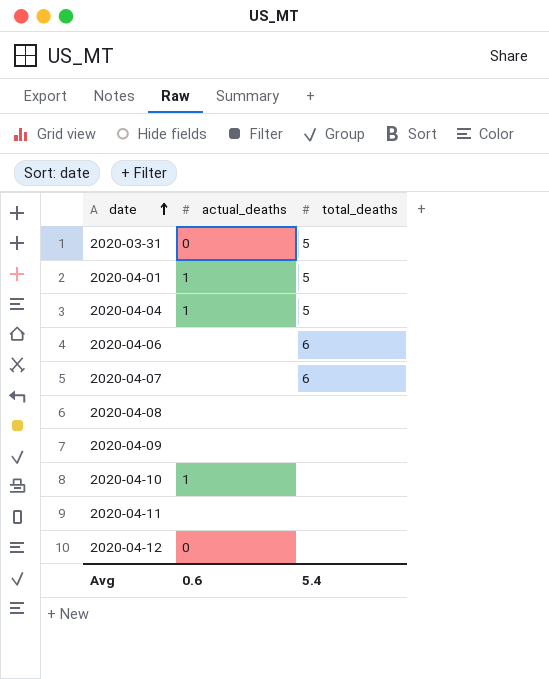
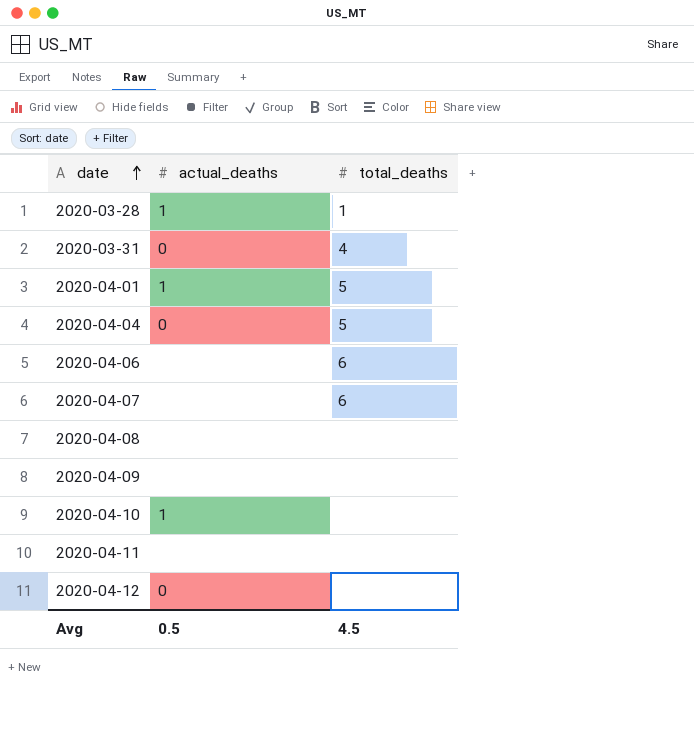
row 2020-03-28: none -> 1 | 1
2020-03-31 | total_deaths: 5 -> 4
2020-04-04 | actual_deaths: 1 -> 0
Avg | actual_deaths: 0.6 -> 0.5
Avg | total_deaths: 5.4 -> 4.5

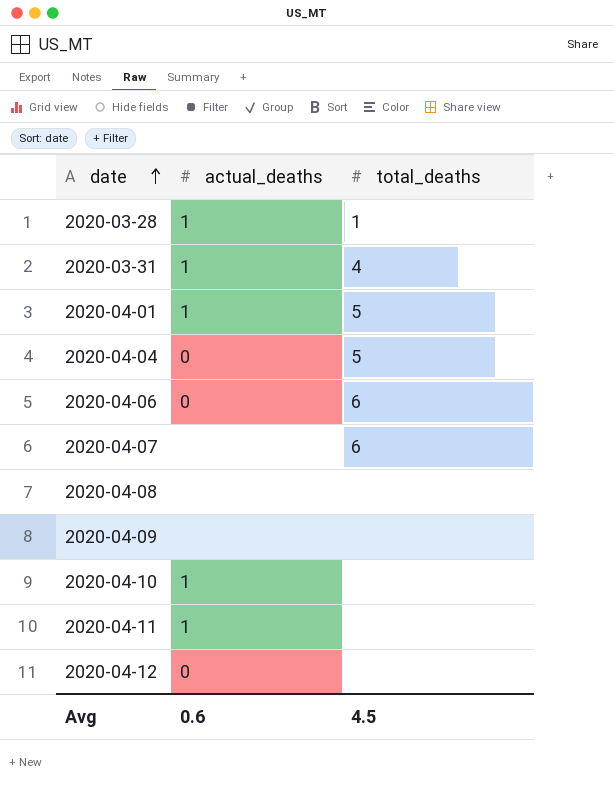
2020-03-31 | actual_deaths: 0 -> 1
2020-04-06 | actual_deaths: none -> 0
2020-04-11 | actual_deaths: none -> 1
Avg | actual_deaths: 0.5 -> 0.6

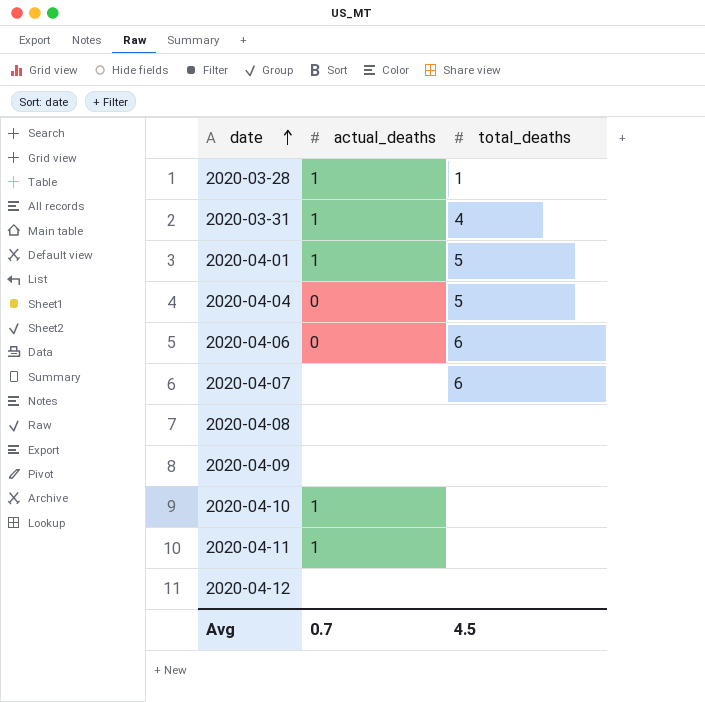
2020-04-12 | actual_deaths: 0 -> none
Avg | actual_deaths: 0.6 -> 0.7

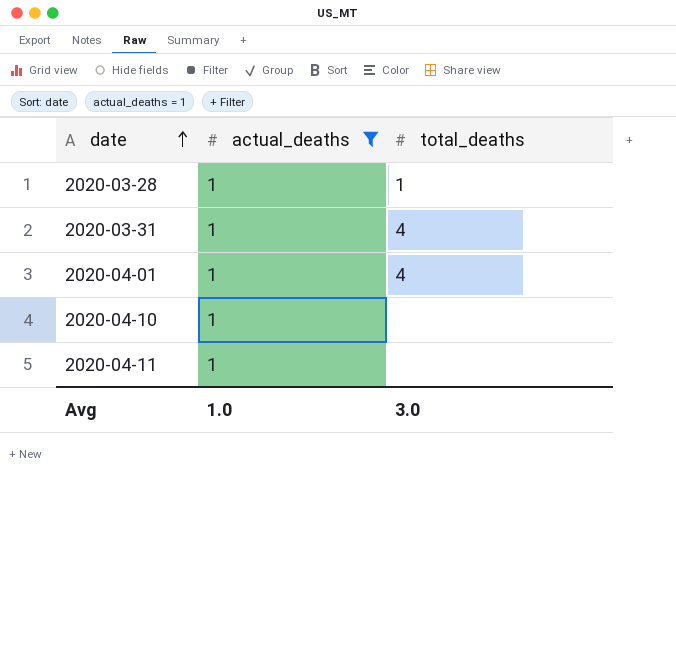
filter: none -> actual_deaths = 1
2020-04-01 | total_deaths: 5 -> 4
Avg | actual_deaths: 0.7 -> 1.0
Avg | total_deaths: 4.5 -> 3.0

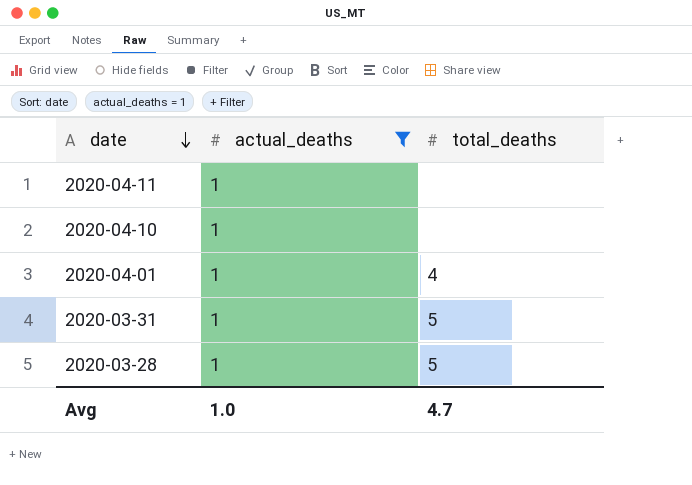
row order: date ascending -> date descending
2020-03-31 | total_deaths: 4 -> 5
2020-03-28 | total_deaths: 1 -> 5
Avg | total_deaths: 3.0 -> 4.7

